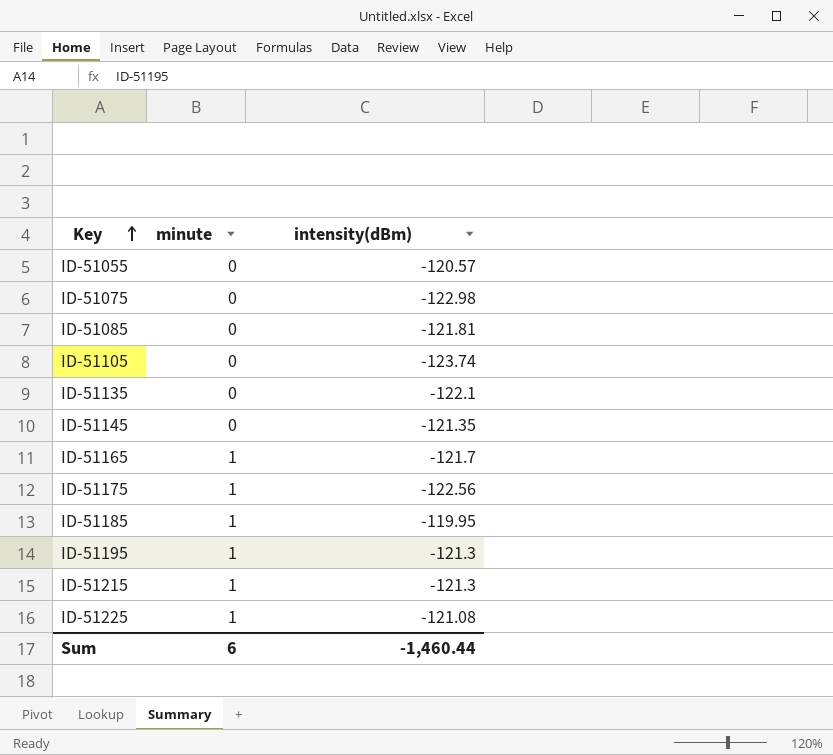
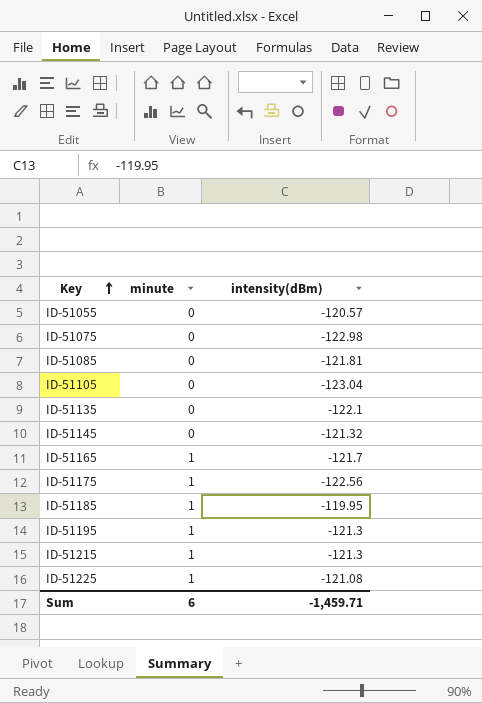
ID-51105 | intensity(dBm): -123.74 -> -123.04
ID-51145 | intensity(dBm): -121.35 -> -121.32
Sum | intensity(dBm): -1,460.44 -> -1,459.71

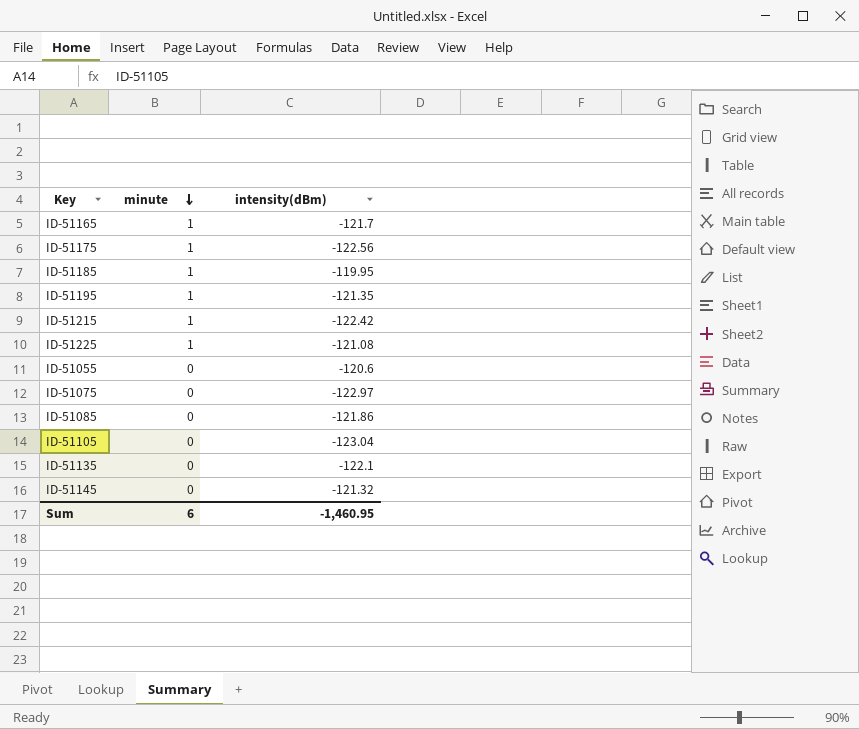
row order: Key ascending -> minute descending
ID-51195 | intensity(dBm): -121.3 -> -121.35
ID-51215 | intensity(dBm): -121.3 -> -122.42
ID-51055 | intensity(dBm): -120.57 -> -120.6
ID-51075 | intensity(dBm): -122.98 -> -122.97
ID-51085 | intensity(dBm): -121.81 -> -121.86
Sum | intensity(dBm): -1,459.71 -> -1,460.95

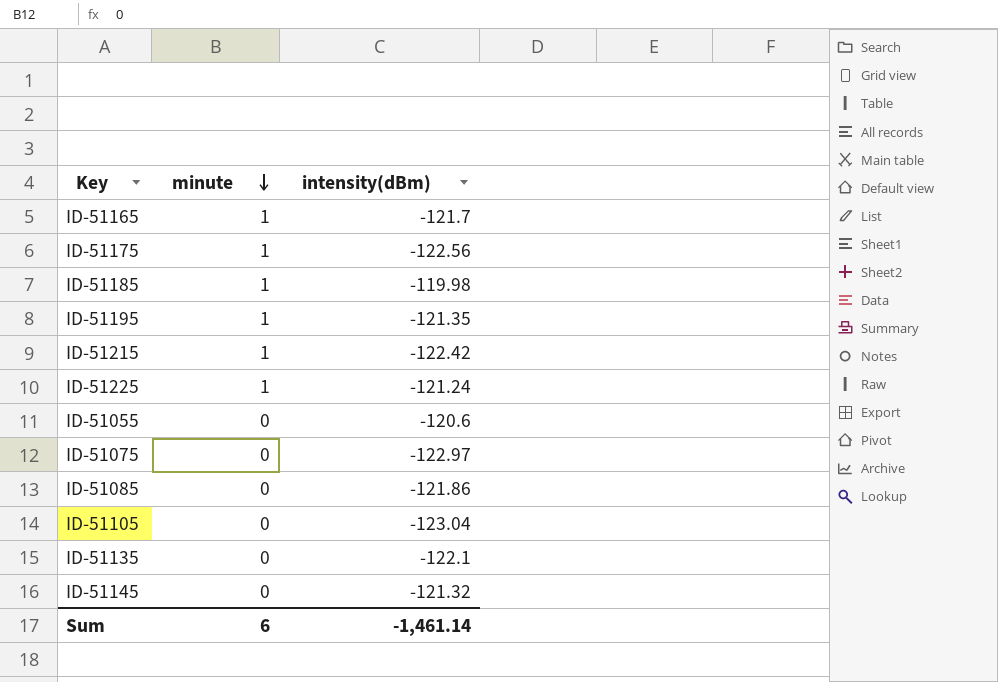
ID-51185 | intensity(dBm): -119.95 -> -119.98
ID-51225 | intensity(dBm): -121.08 -> -121.24
Sum | intensity(dBm): -1,460.95 -> -1,461.14

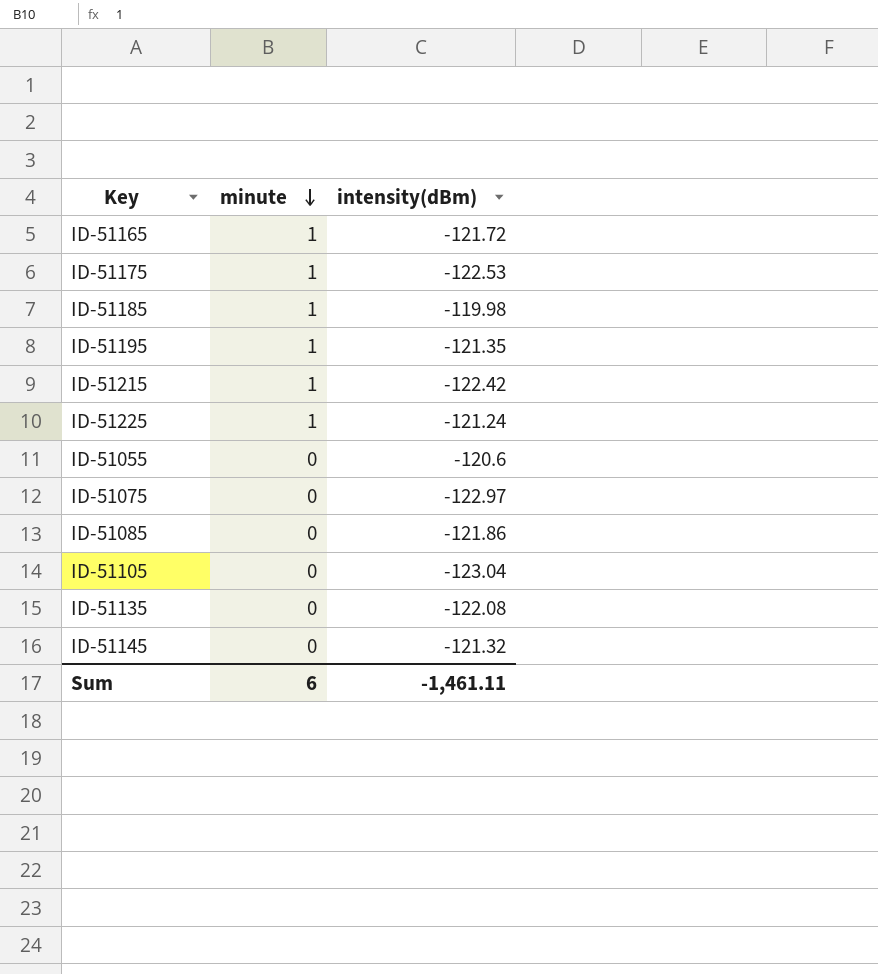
ID-51165 | intensity(dBm): -121.7 -> -121.72
ID-51175 | intensity(dBm): -122.56 -> -122.53
ID-51135 | intensity(dBm): -122.1 -> -122.08
Sum | intensity(dBm): -1,461.14 -> -1,461.11

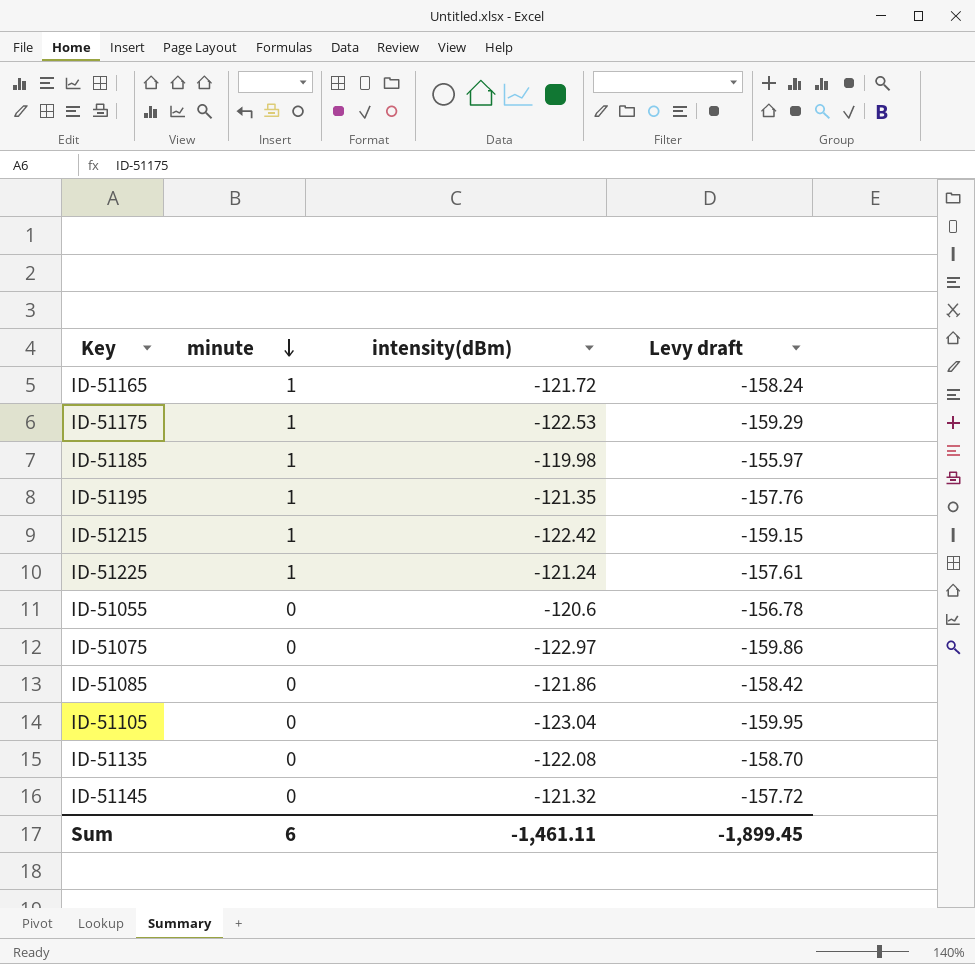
column Levy draft | formula: none -> [intensity(dBm)] * 1.3

